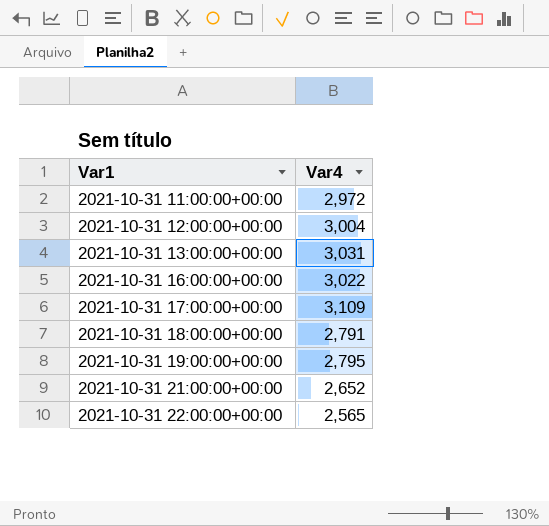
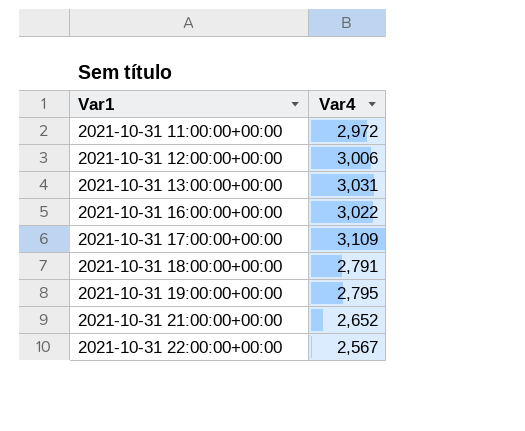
2021-10-31 12:00:00+00:00 | Var4: 3,004 -> 3,006
2021-10-31 22:00:00+00:00 | Var4: 2,565 -> 2,567

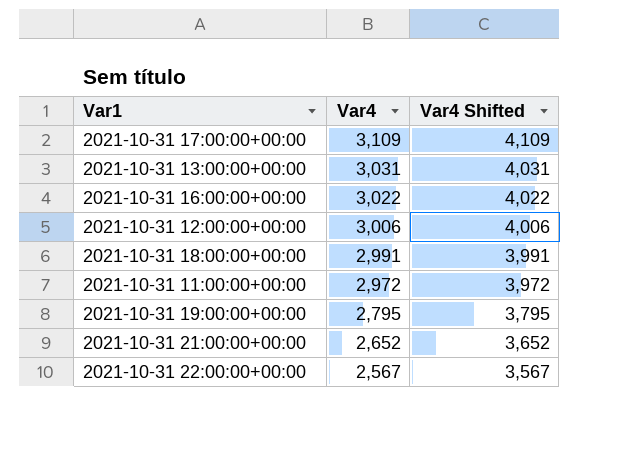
row order: Var1 ascending -> Var4 descending
column Var4 Shifted | formula: none -> [Var4] + 1000
2021-10-31 18:00:00+00:00 | Var4: 2,791 -> 2,991

